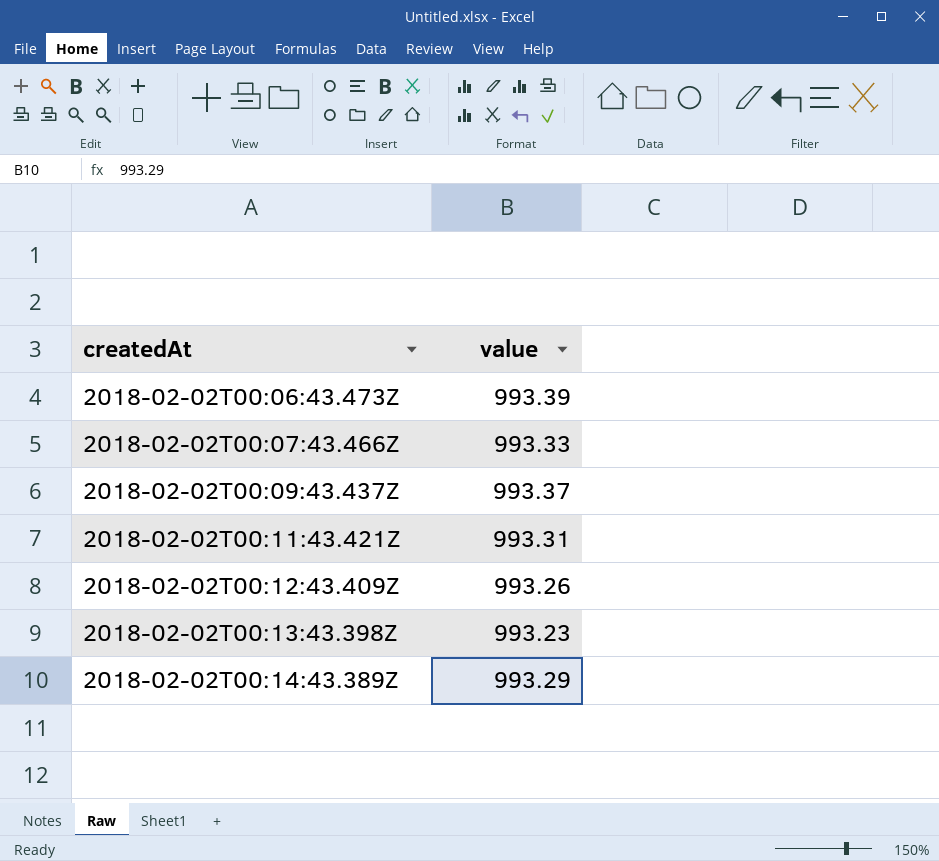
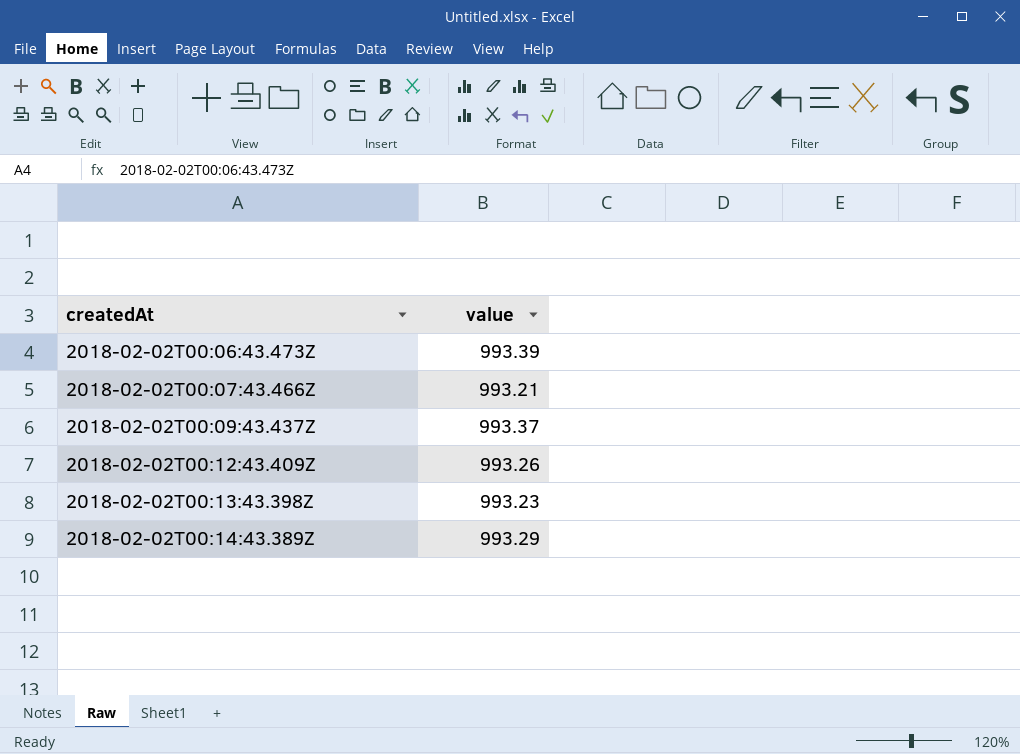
row 2018-02-02T00:11:43.421Z: 993.31 -> none
2018-02-02T00:07:43.466Z | value: 993.33 -> 993.21

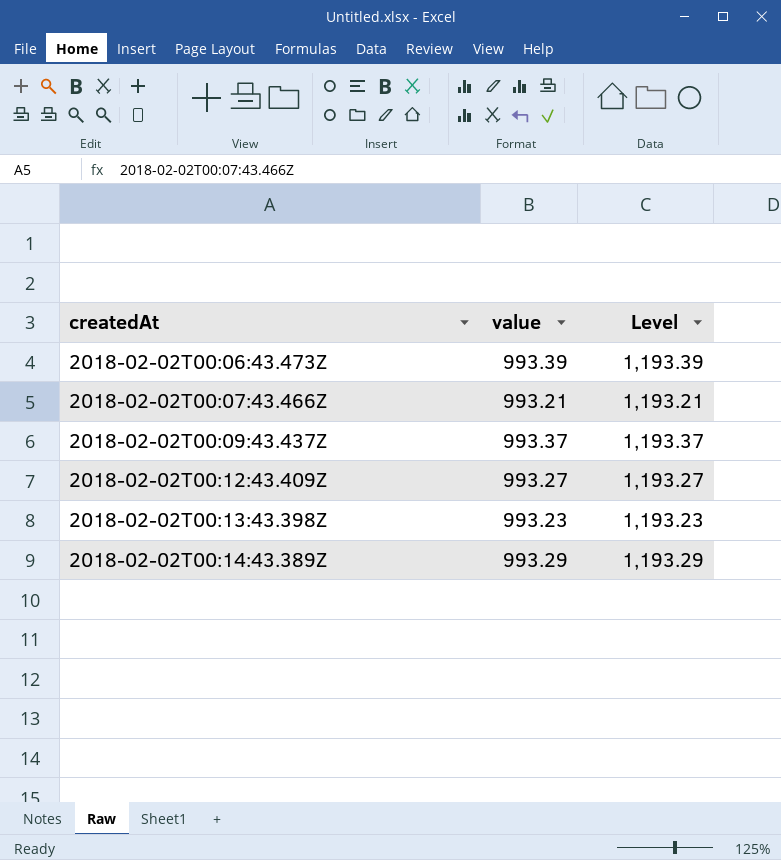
column Level | formula: none -> [value] + 200
2018-02-02T00:12:43.409Z | value: 993.26 -> 993.27

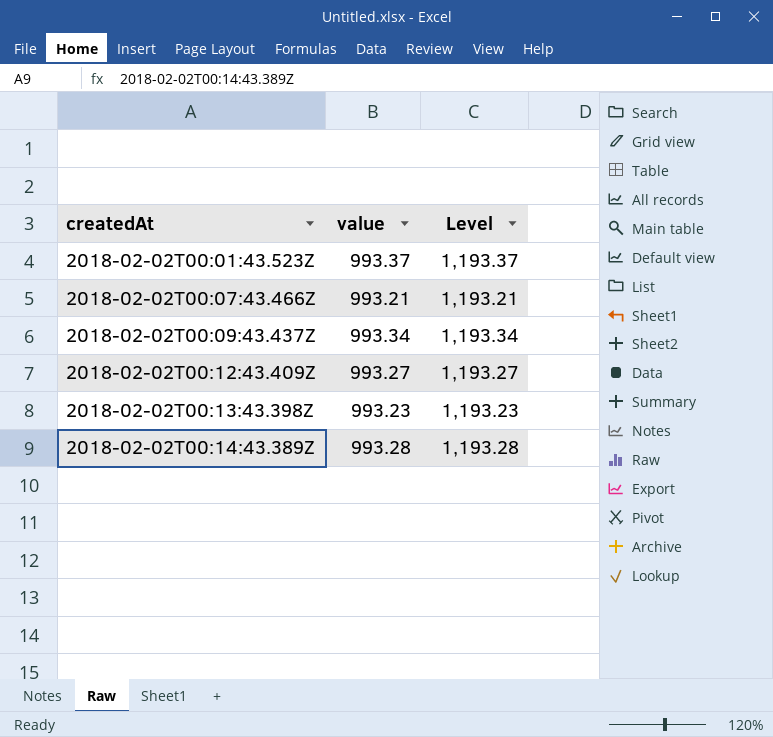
row 2018-02-02T00:06:43.473Z: 993.39 | 1,193.39 -> none
row 2018-02-02T00:01:43.523Z: none -> 993.37 | 1,193.37
2018-02-02T00:09:43.437Z | value: 993.37 -> 993.34
2018-02-02T00:09:43.437Z | Level: 1,193.37 -> 1,193.34
2018-02-02T00:14:43.389Z | value: 993.29 -> 993.28
2018-02-02T00:14:43.389Z | Level: 1,193.29 -> 1,193.28

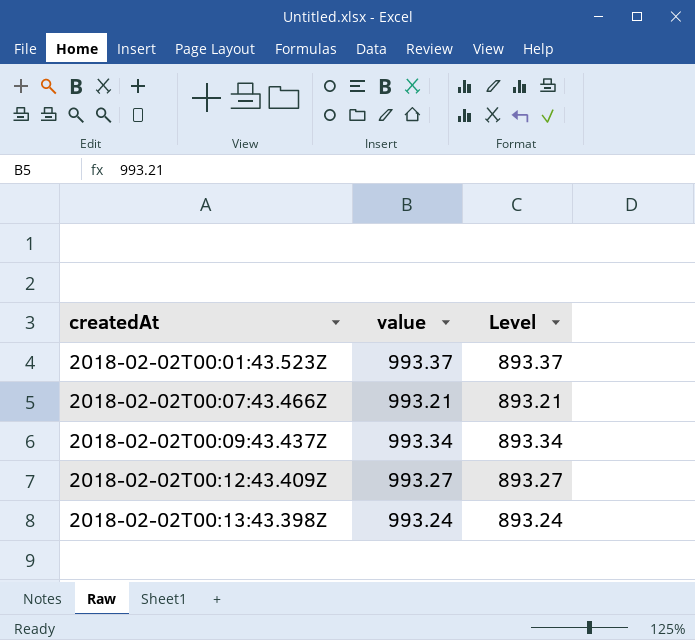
column Level | formula: [value] + 200 -> [value] - 100
row 2018-02-02T00:14:43.389Z: 993.28 | 1,193.28 -> none
2018-02-02T00:13:43.398Z | value: 993.23 -> 993.24

